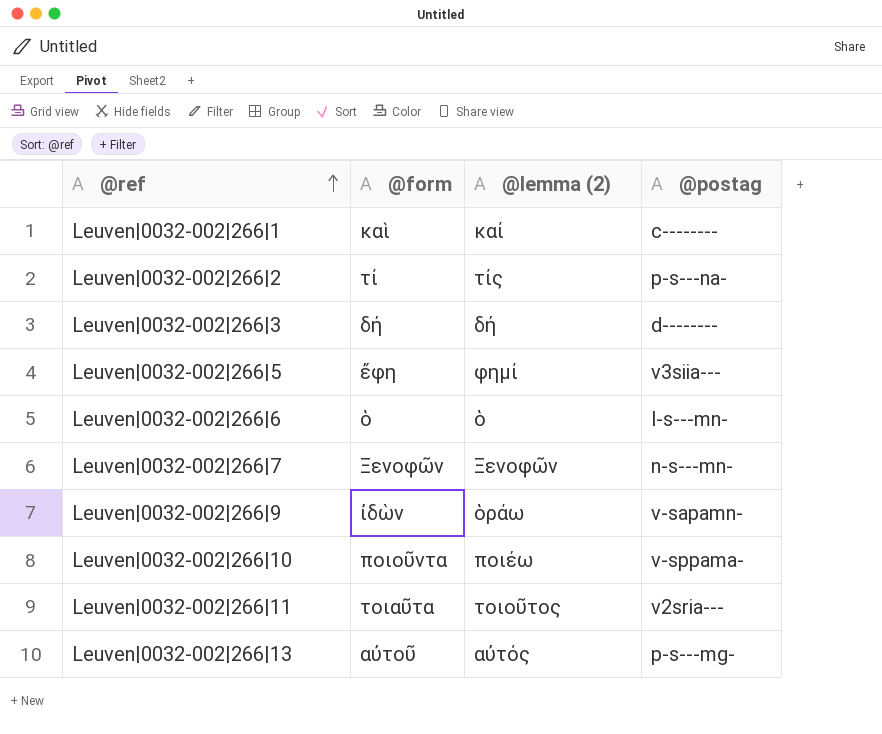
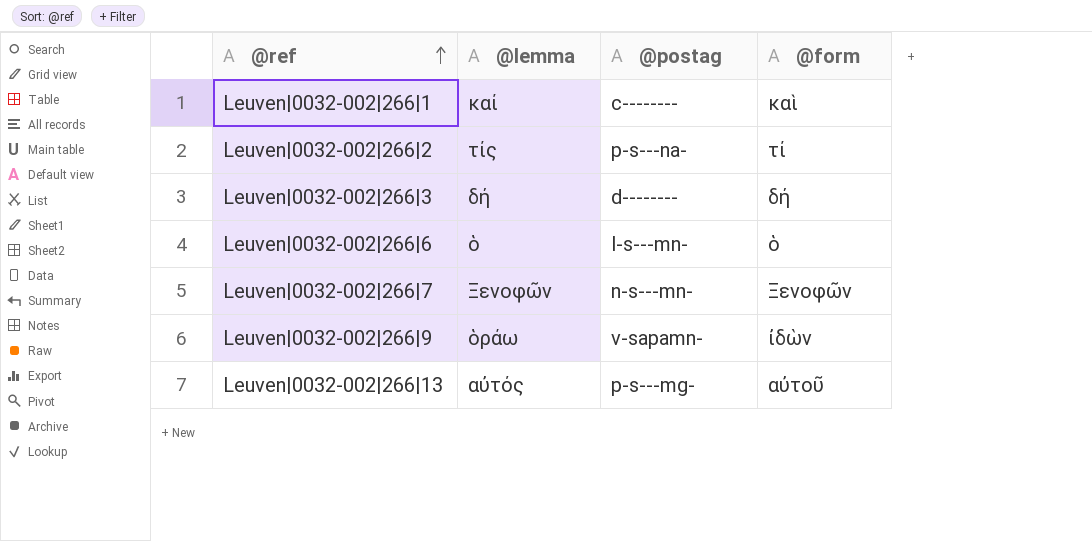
column name: @lemma (2) -> @lemma
column @form | position: 2 -> 4
row Leuven|0032-002|266|5: ἔφη | φημί | v3siia--- -> none
row Leuven|0032-002|266|10: ποιοῦντα | ποιέω | v-sppama- -> none
row Leuven|0032-002|266|11: τοιαῦτα | τοιοῦτος | v2sria--- -> none

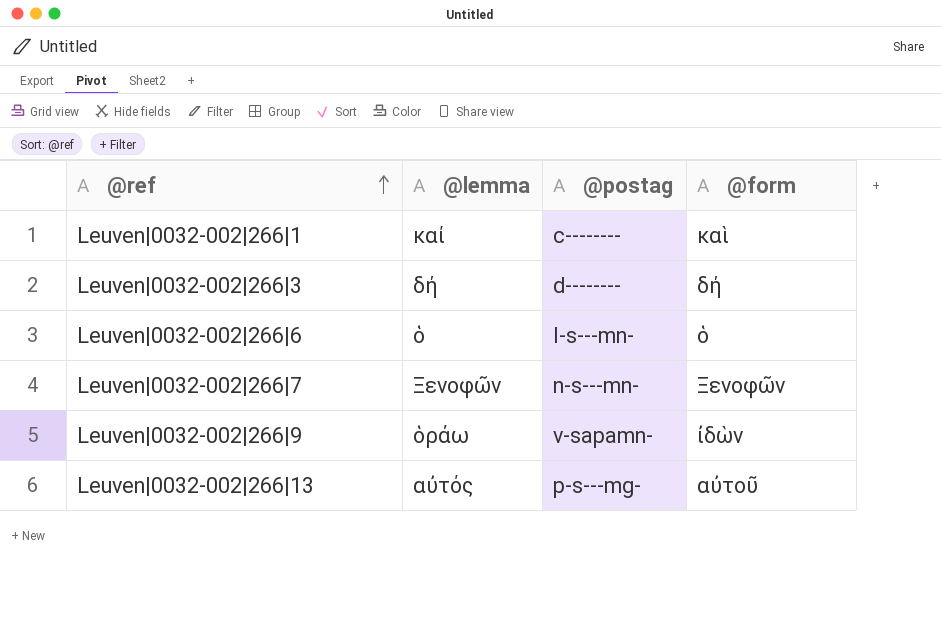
row Leuven|0032-002|266|2: τίς | p-s---na- | τί -> none

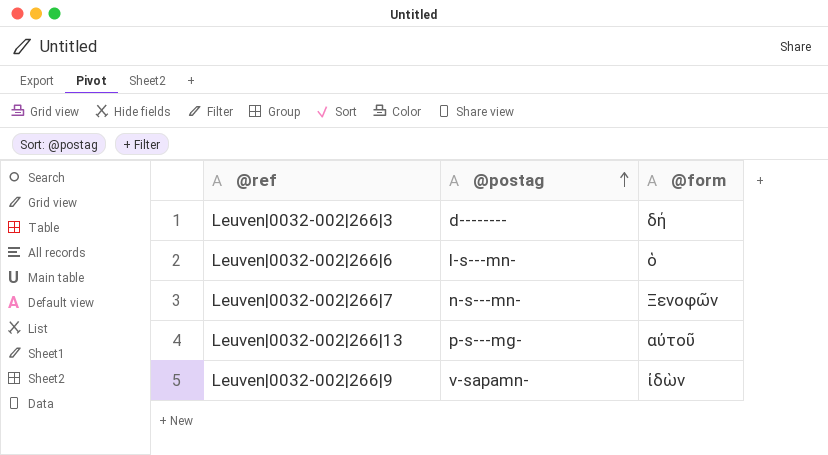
row order: @ref ascending -> @postag ascending
column @lemma | position: 2 -> none
row Leuven|0032-002|266|1: καί | c-------- | καὶ -> none

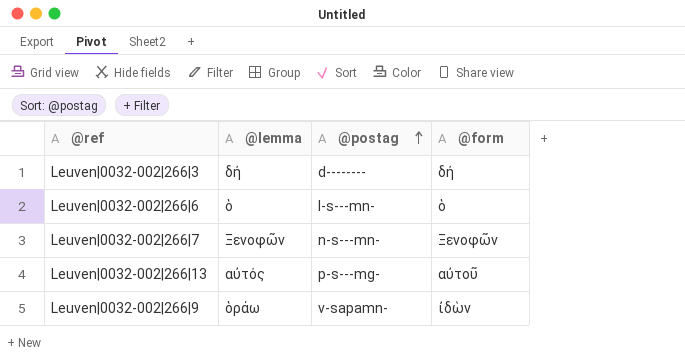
column @lemma | position: none -> 2

